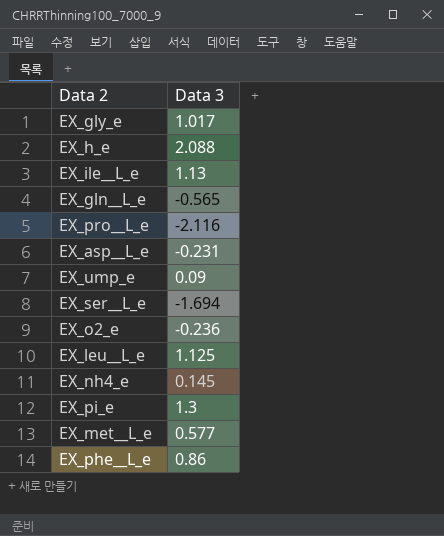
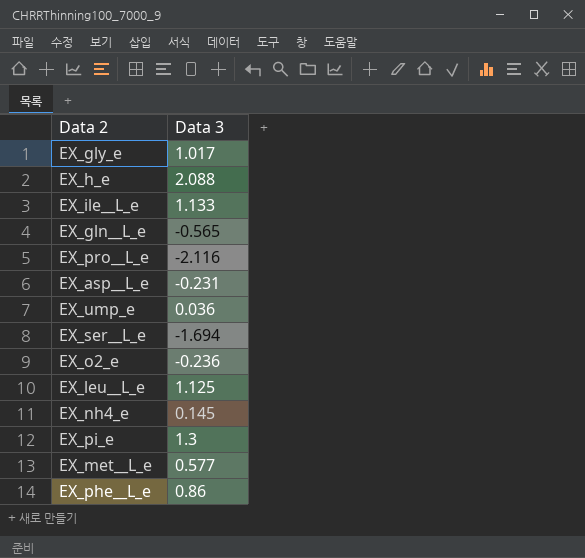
EX_ile__L_e | Data 3: 1.13 -> 1.133
EX_ump_e | Data 3: 0.09 -> 0.036

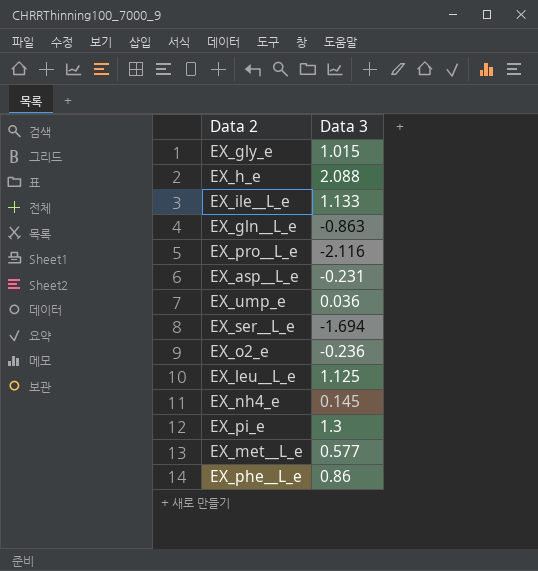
EX_gly_e | Data 3: 1.017 -> 1.015
EX_gln__L_e | Data 3: -0.565 -> -0.863

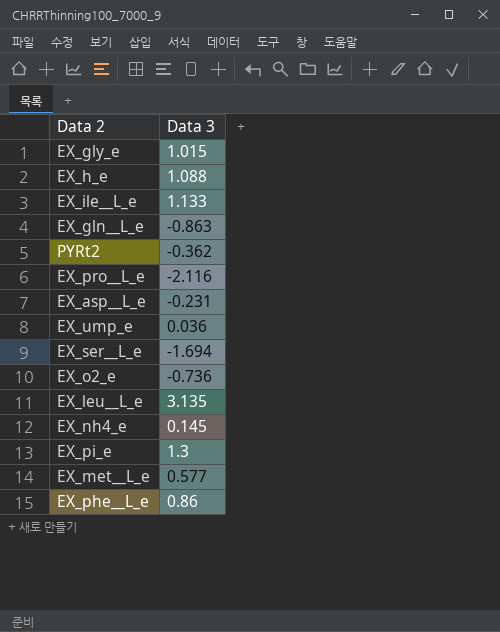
EX_h_e | Data 3: 2.088 -> 1.088
row PYRt2: none -> -0.362
EX_o2_e | Data 3: -0.236 -> -0.736
EX_leu__L_e | Data 3: 1.125 -> 3.135

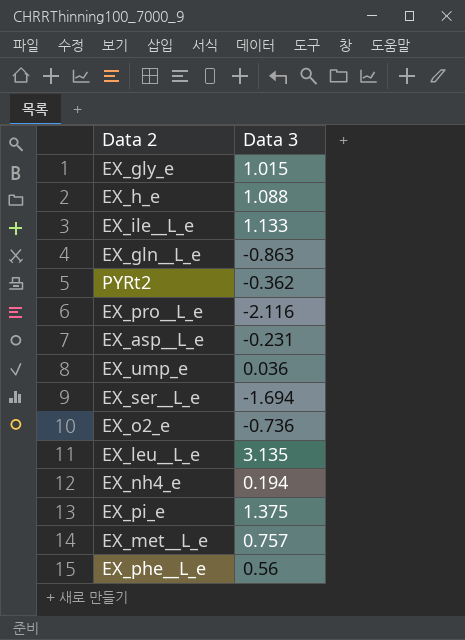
EX_nh4_e | Data 3: 0.145 -> 0.194
EX_pi_e | Data 3: 1.3 -> 1.375
EX_met__L_e | Data 3: 0.577 -> 0.757
EX_phe__L_e | Data 3: 0.86 -> 0.56

